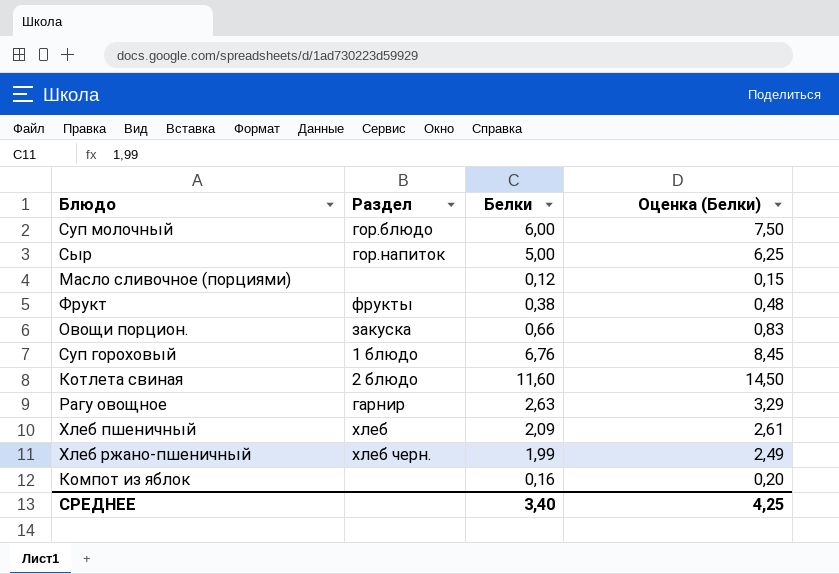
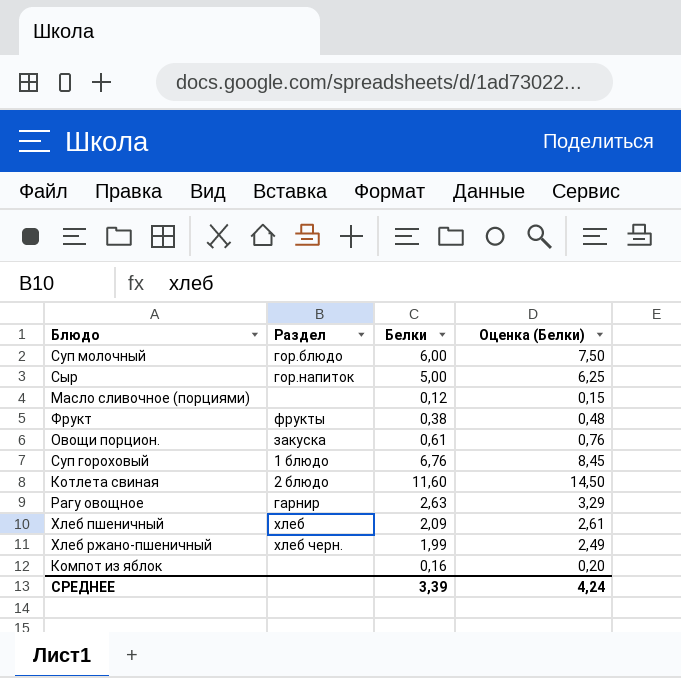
Овощи порцион. | Белки: 0,66 -> 0,61
Овощи порцион. | Оценка (Белки): 0,83 -> 0,76
СРЕДНЕЕ | Белки: 3,40 -> 3,39
СРЕДНЕЕ | Оценка (Белки): 4,25 -> 4,24

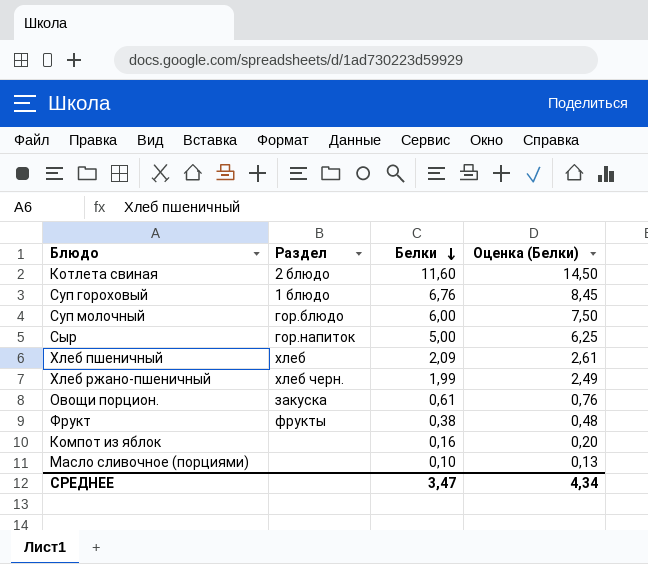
row order: none -> Белки descending
row Рагу овощное: гарнир | 2,63 | 3,29 -> none
Масло сливочное (порциями) | Белки: 0,12 -> 0,10
Масло сливочное (порциями) | Оценка (Белки): 0,15 -> 0,13
СРЕДНЕЕ | Белки: 3,39 -> 3,47
СРЕДНЕЕ | Оценка (Белки): 4,24 -> 4,34

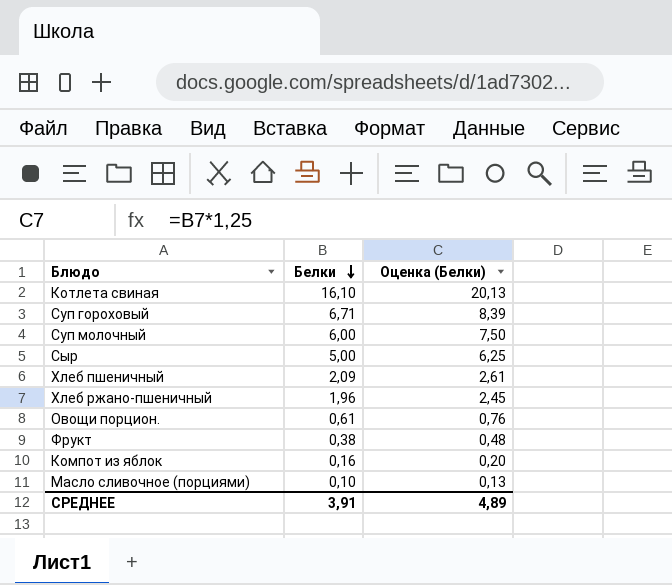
column Раздел | position: 2 -> none
Котлета свиная | Белки: 11,60 -> 16,10
Котлета свиная | Оценка (Белки): 14,50 -> 20,13
Суп гороховый | Белки: 6,76 -> 6,71
Суп гороховый | Оценка (Белки): 8,45 -> 8,39
Хлеб ржано-пшеничный | Белки: 1,99 -> 1,96
Хлеб ржано-пшеничный | Оценка (Белки): 2,49 -> 2,45
СРЕДНЕЕ | Белки: 3,47 -> 3,91
СРЕДНЕЕ | Оценка (Белки): 4,34 -> 4,89

